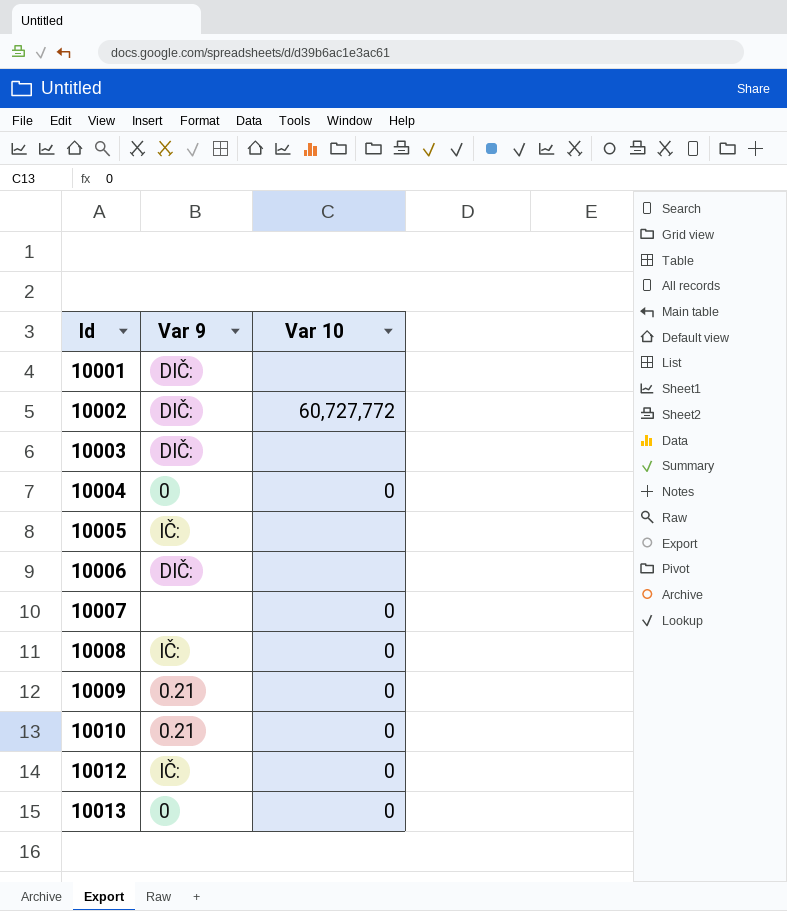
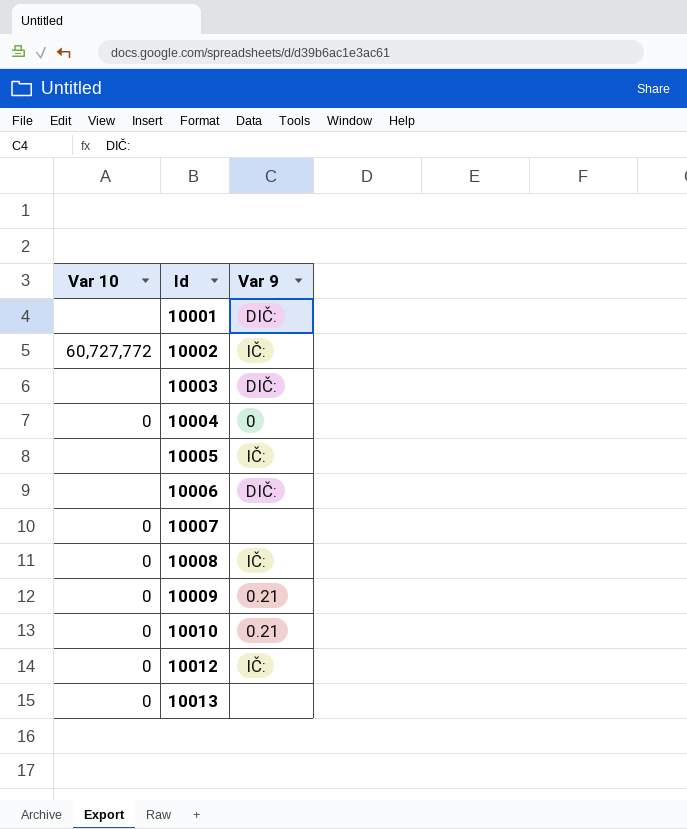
column Var 10 | position: 3 -> 1
10002 | Var 9: DIČ: -> IČ:
10013 | Var 9: 0 -> none

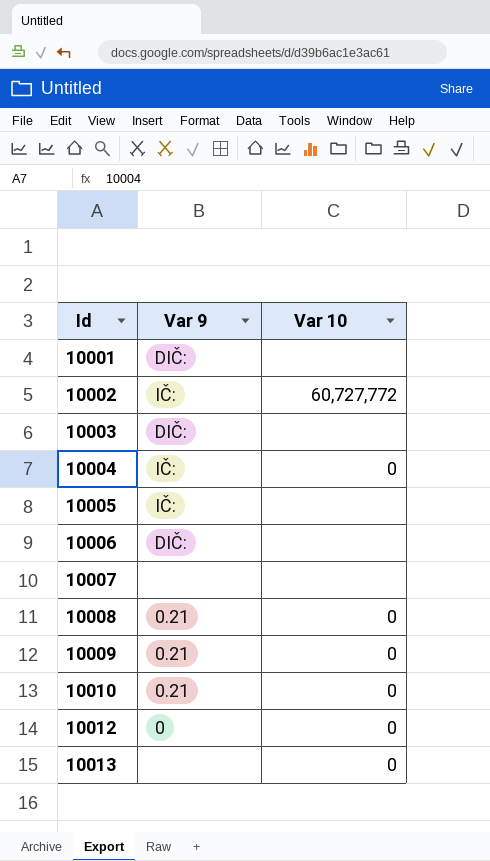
column Var 10 | position: 1 -> 3
10004 | Var 9: 0 -> IČ:
10007 | Var 10: 0 -> none
10008 | Var 9: IČ: -> 0.21
10012 | Var 9: IČ: -> 0

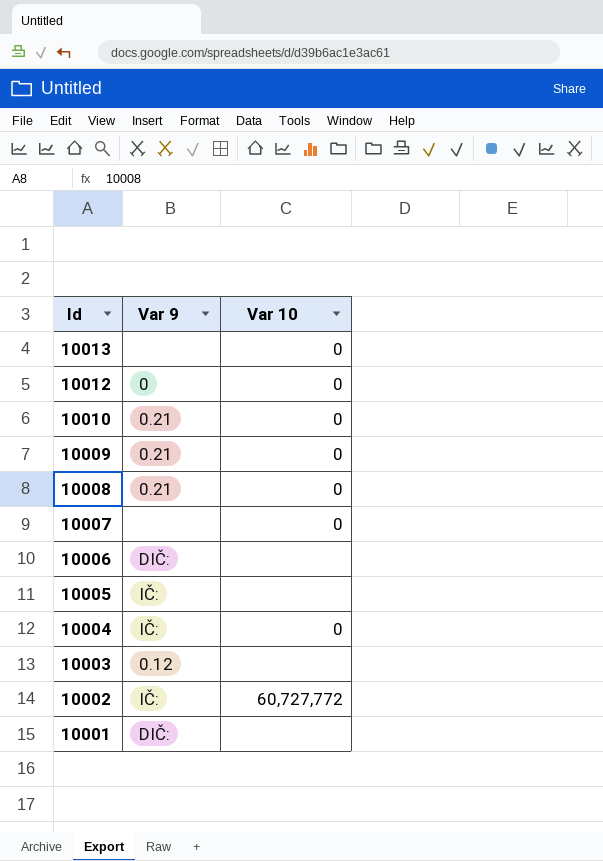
row order: Id ascending -> Id descending
10007 | Var 10: none -> 0
10003 | Var 9: DIČ: -> 0.12

